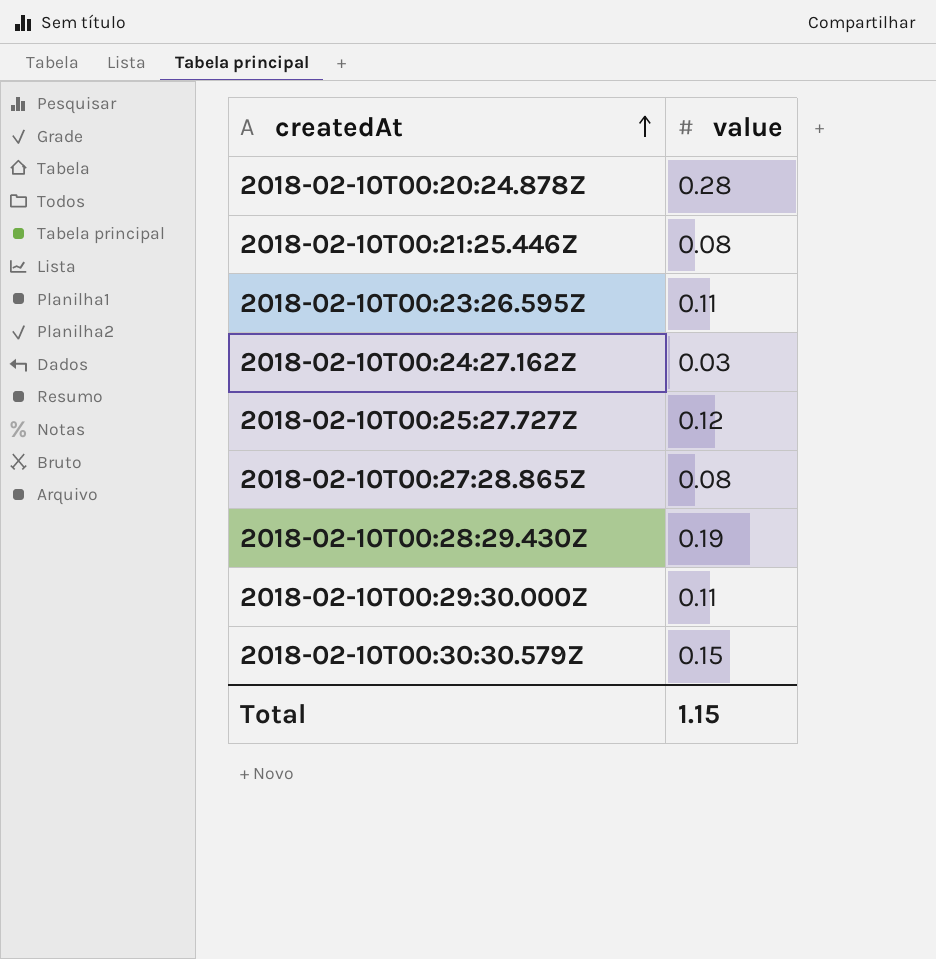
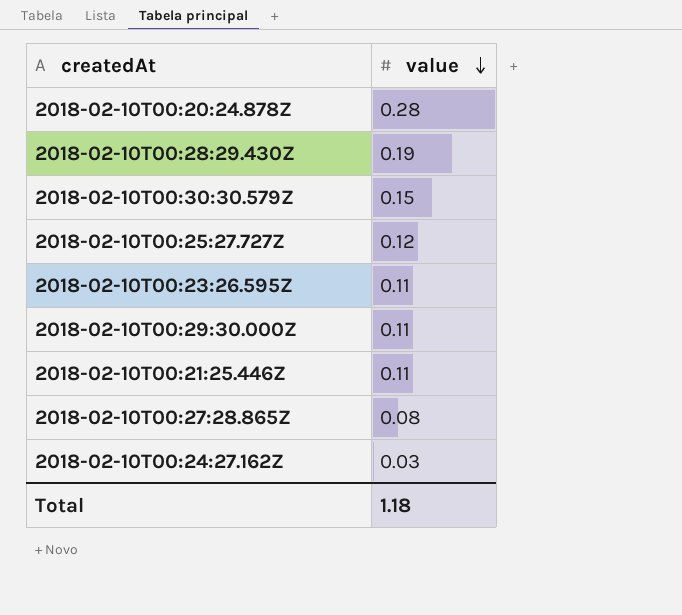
row order: createdAt ascending -> value descending
2018-02-10T00:21:25.446Z | value: 0.08 -> 0.11
Total | value: 1.15 -> 1.18

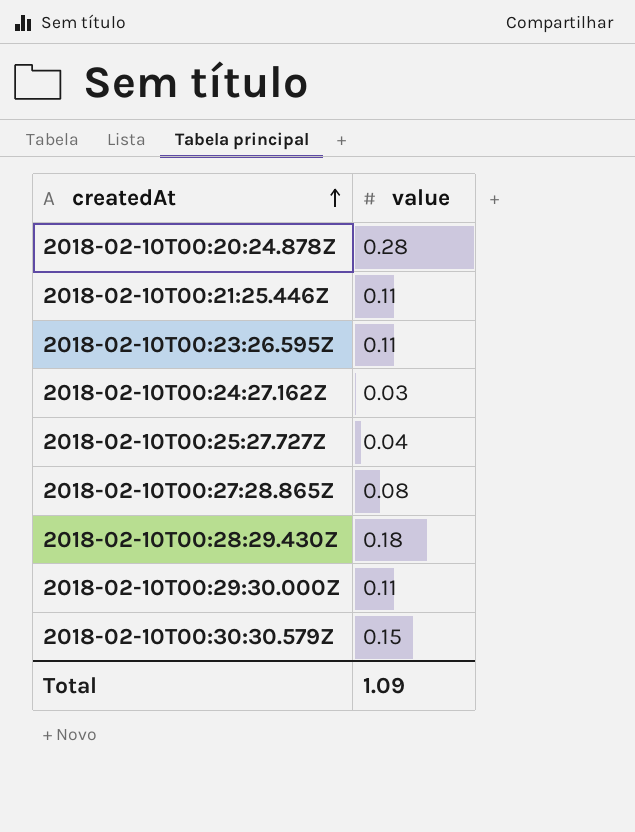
row order: value descending -> createdAt ascending
2018-02-10T00:25:27.727Z | value: 0.12 -> 0.04
2018-02-10T00:28:29.430Z | value: 0.19 -> 0.18
Total | value: 1.18 -> 1.09

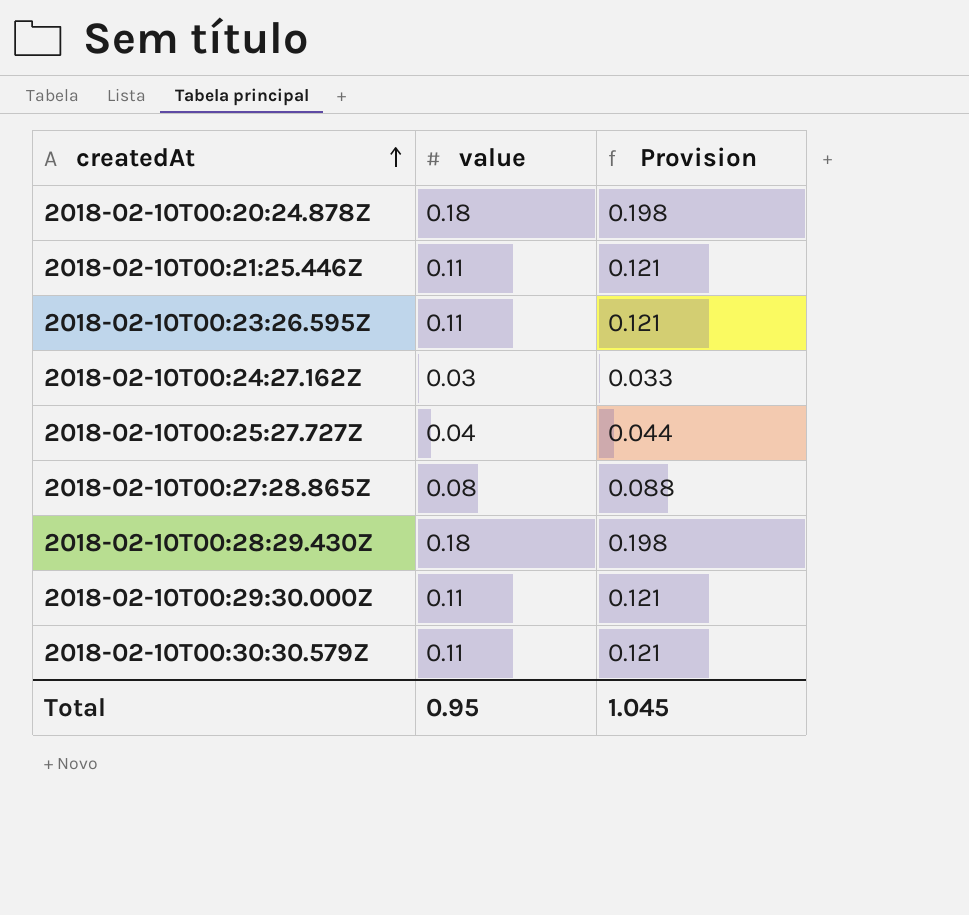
column Provision | formula: none -> [value] * 1.1
2018-02-10T00:20:24.878Z | value: 0.28 -> 0.18
2018-02-10T00:30:30.579Z | value: 0.15 -> 0.11
Total | value: 1.09 -> 0.95

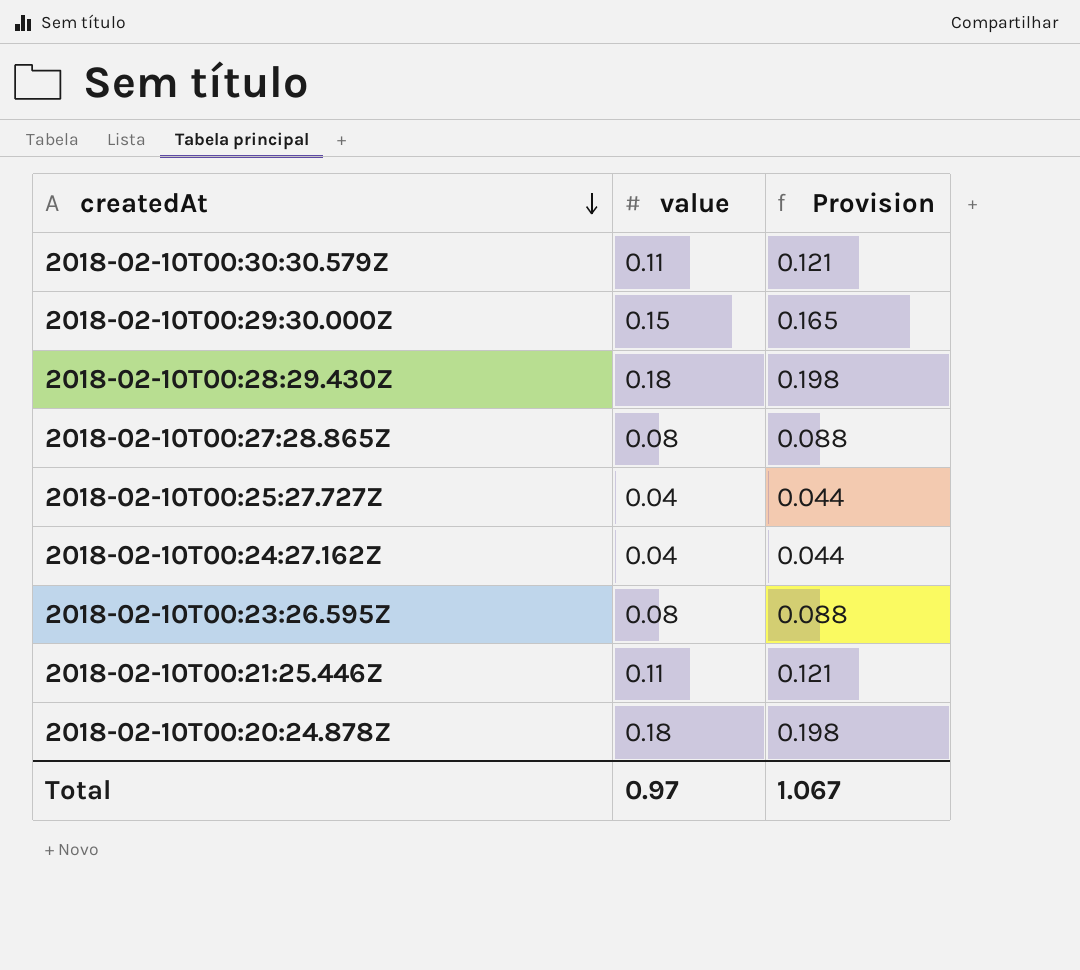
row order: createdAt ascending -> createdAt descending
2018-02-10T00:29:30.000Z | value: 0.11 -> 0.15
2018-02-10T00:29:30.000Z | Provision: 0.121 -> 0.165
2018-02-10T00:24:27.162Z | value: 0.03 -> 0.04
2018-02-10T00:24:27.162Z | Provision: 0.033 -> 0.044
2018-02-10T00:23:26.595Z | value: 0.11 -> 0.08
2018-02-10T00:23:26.595Z | Provision: 0.121 -> 0.088
Total | value: 0.95 -> 0.97
Total | Provision: 1.045 -> 1.067

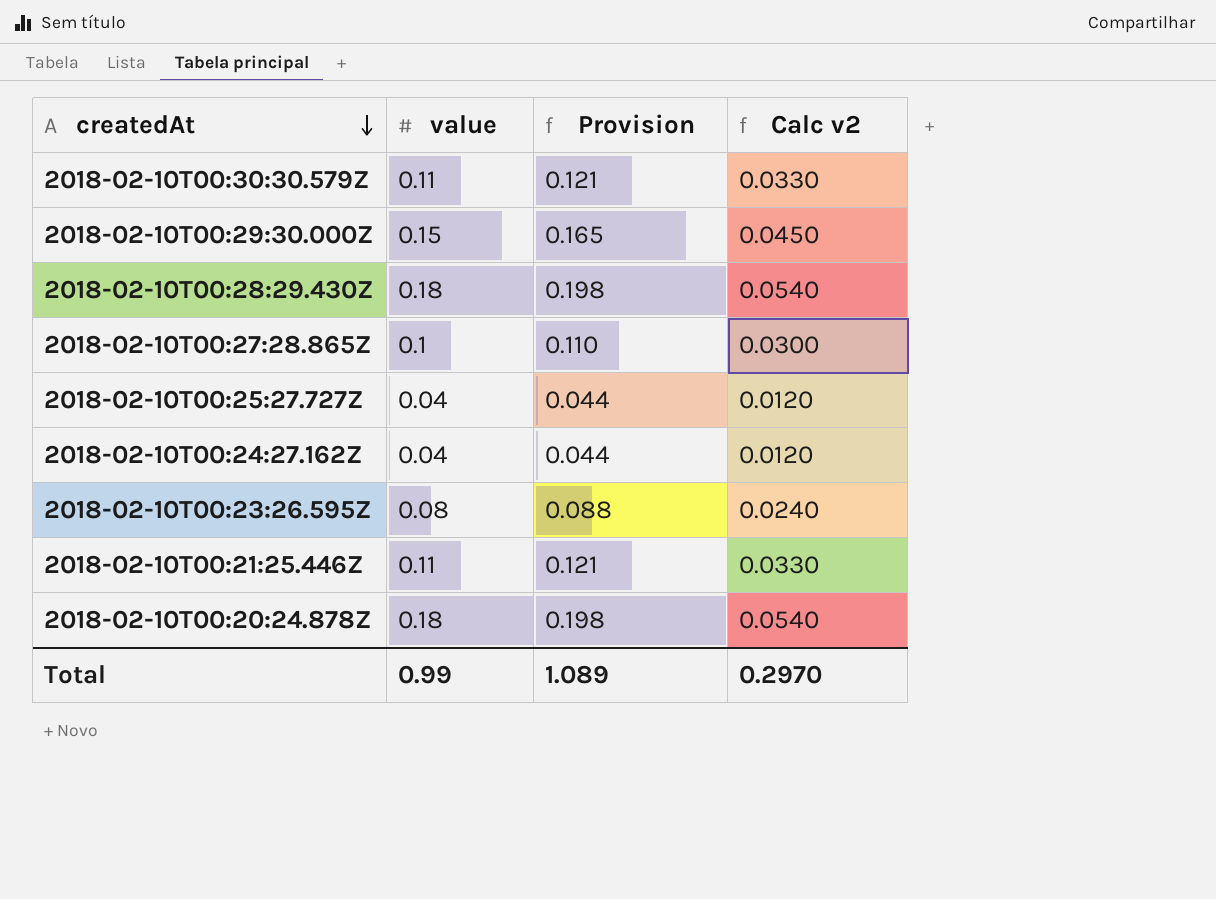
column Calc v2 | formula: none -> [value] * 0.3
2018-02-10T00:27:28.865Z | value: 0.08 -> 0.1
2018-02-10T00:27:28.865Z | Provision: 0.088 -> 0.110
Total | value: 0.97 -> 0.99
Total | Provision: 1.067 -> 1.089

